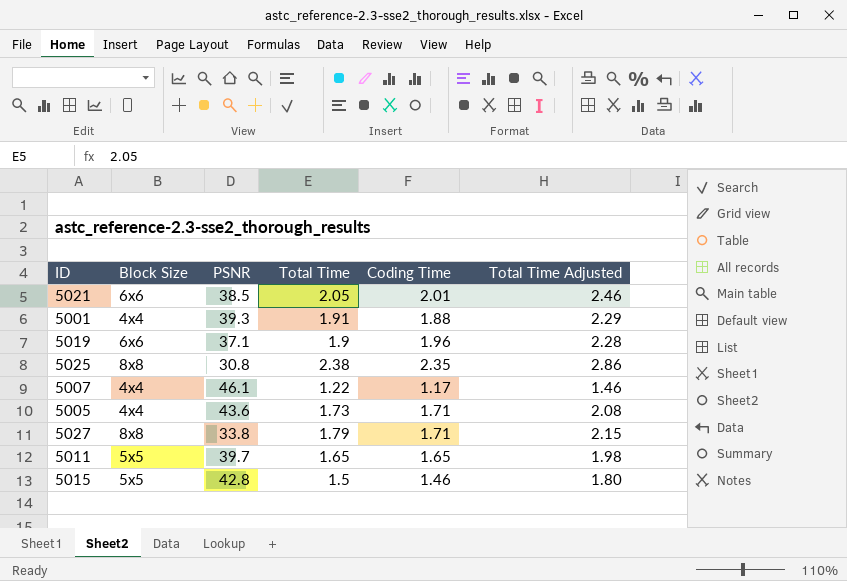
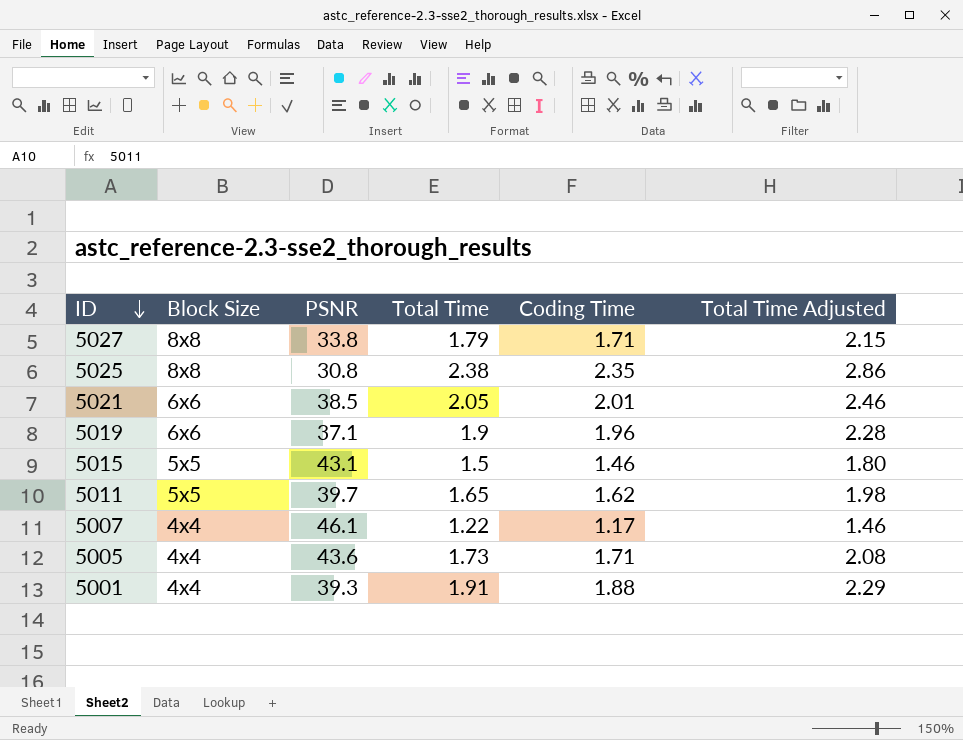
row order: none -> ID descending
5015 | PSNR: 42.8 -> 43.1
5011 | Coding Time: 1.65 -> 1.62

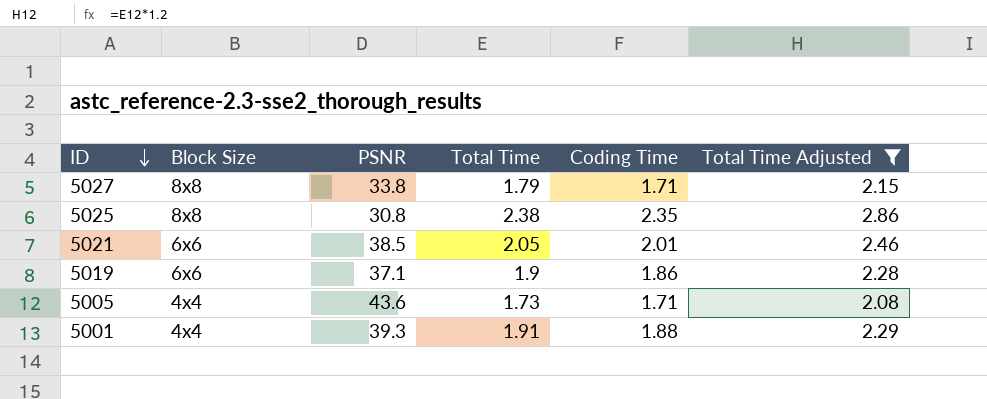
filter: none -> Total Time Adjusted >= 2.08
5019 | Coding Time: 1.96 -> 1.86

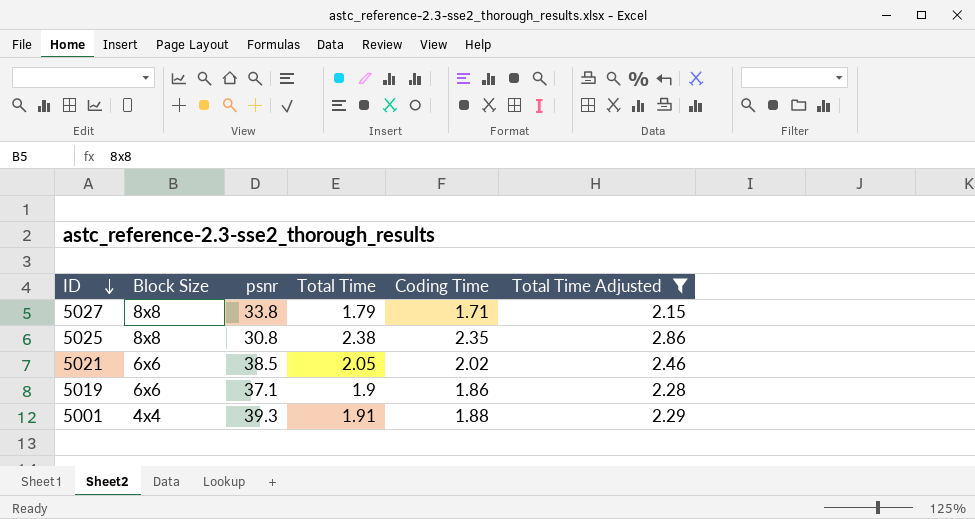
column name: PSNR -> psnr
row 5005: 4x4 | 43.6 | 1.73 | 1.71 | 2.08 -> none
5021 | Coding Time: 2.01 -> 2.02

